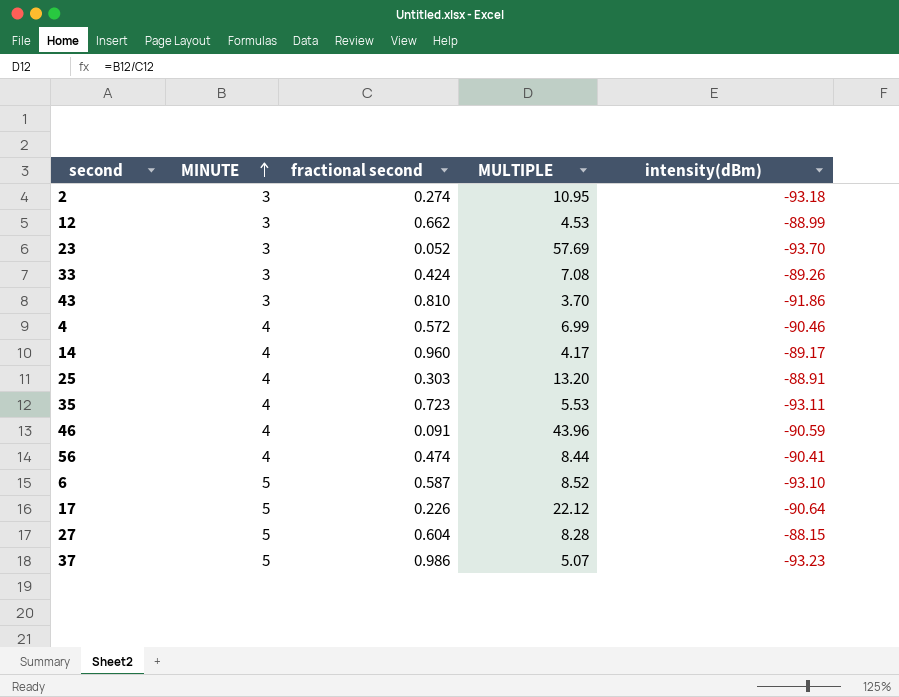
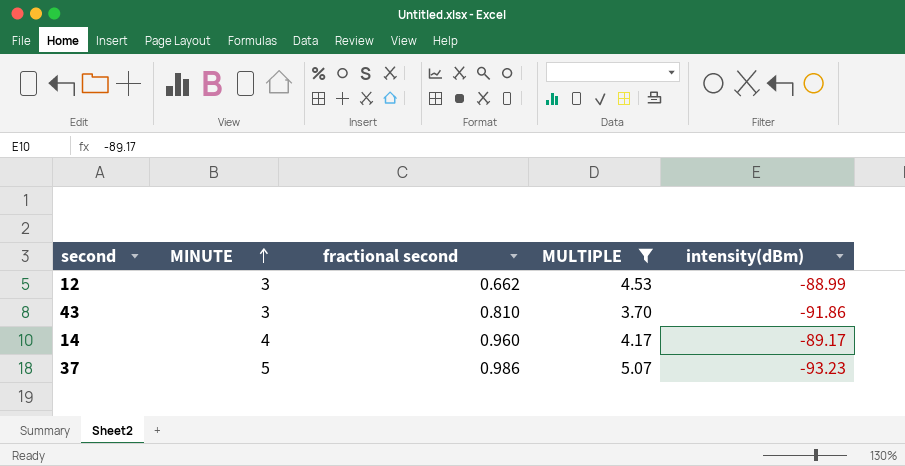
filter: none -> MULTIPLE <= 5.07

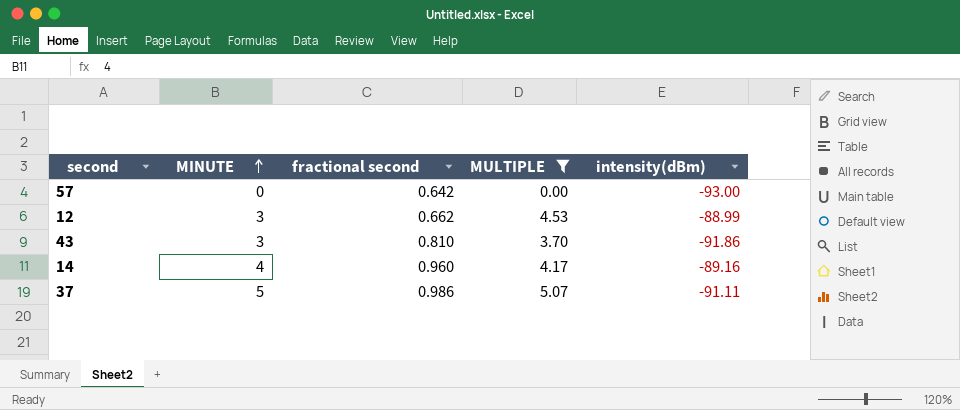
row 57: none -> 0 | 0.642 | 0.00 | -93.00
14 | intensity(dBm): -89.17 -> -89.16
37 | intensity(dBm): -93.23 -> -91.11

